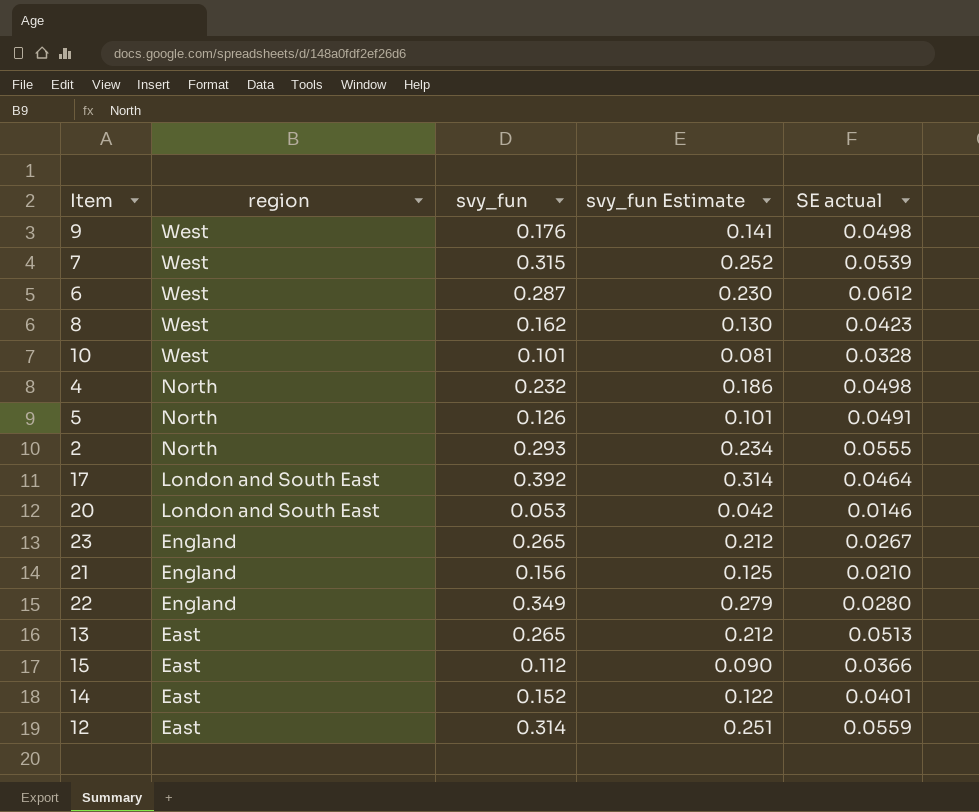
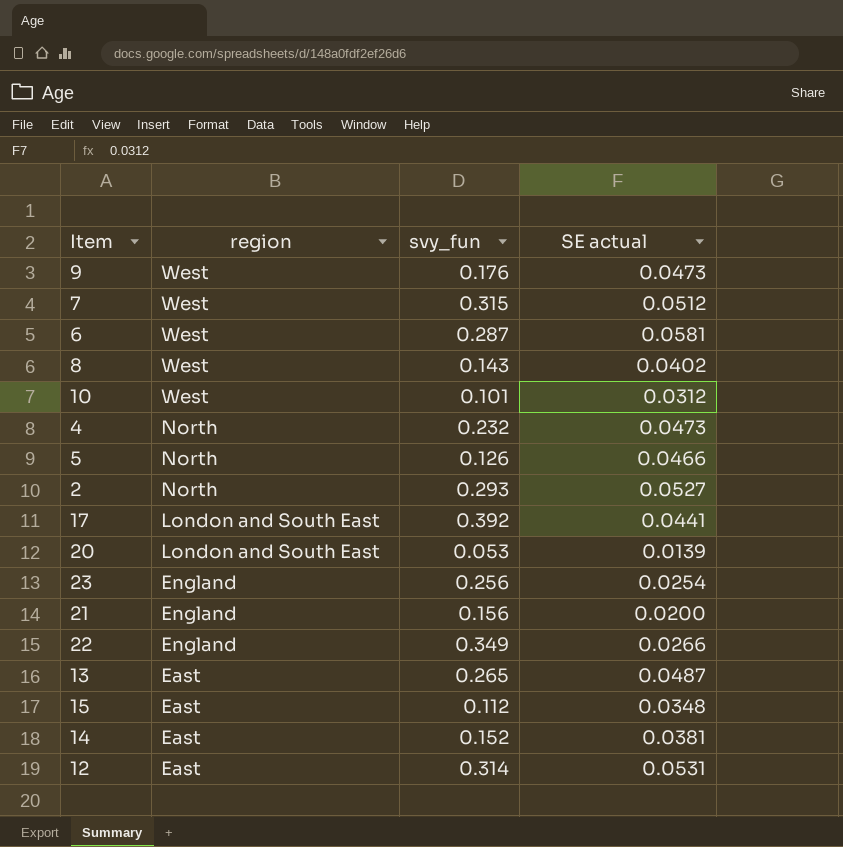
column svy_fun Estimate | formula: [svy_fun] * 0.8 -> none
9 | SE actual: 0.0498 -> 0.0473
7 | SE actual: 0.0539 -> 0.0512
6 | SE actual: 0.0612 -> 0.0581
8 | svy_fun: 0.162 -> 0.143
8 | SE actual: 0.0423 -> 0.0402
10 | SE actual: 0.0328 -> 0.0312
4 | SE actual: 0.0498 -> 0.0473
5 | SE actual: 0.0491 -> 0.0466
2 | SE actual: 0.0555 -> 0.0527
17 | SE actual: 0.0464 -> 0.0441
20 | SE actual: 0.0146 -> 0.0139
23 | svy_fun: 0.265 -> 0.256
23 | SE actual: 0.0267 -> 0.0254
21 | SE actual: 0.0210 -> 0.0200
22 | SE actual: 0.0280 -> 0.0266
13 | SE actual: 0.0513 -> 0.0487
15 | SE actual: 0.0366 -> 0.0348
14 | SE actual: 0.0401 -> 0.0381
12 | SE actual: 0.0559 -> 0.0531

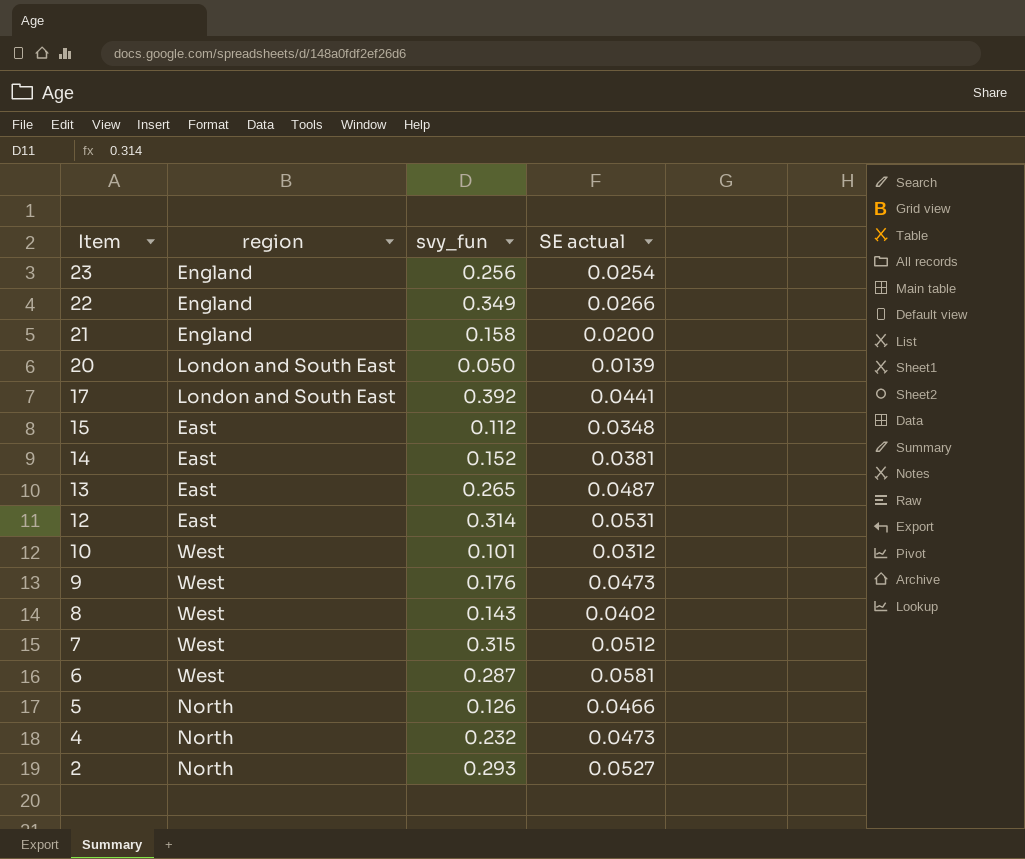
row order: region descending -> Item descending
21 | svy_fun: 0.156 -> 0.158
20 | svy_fun: 0.053 -> 0.050

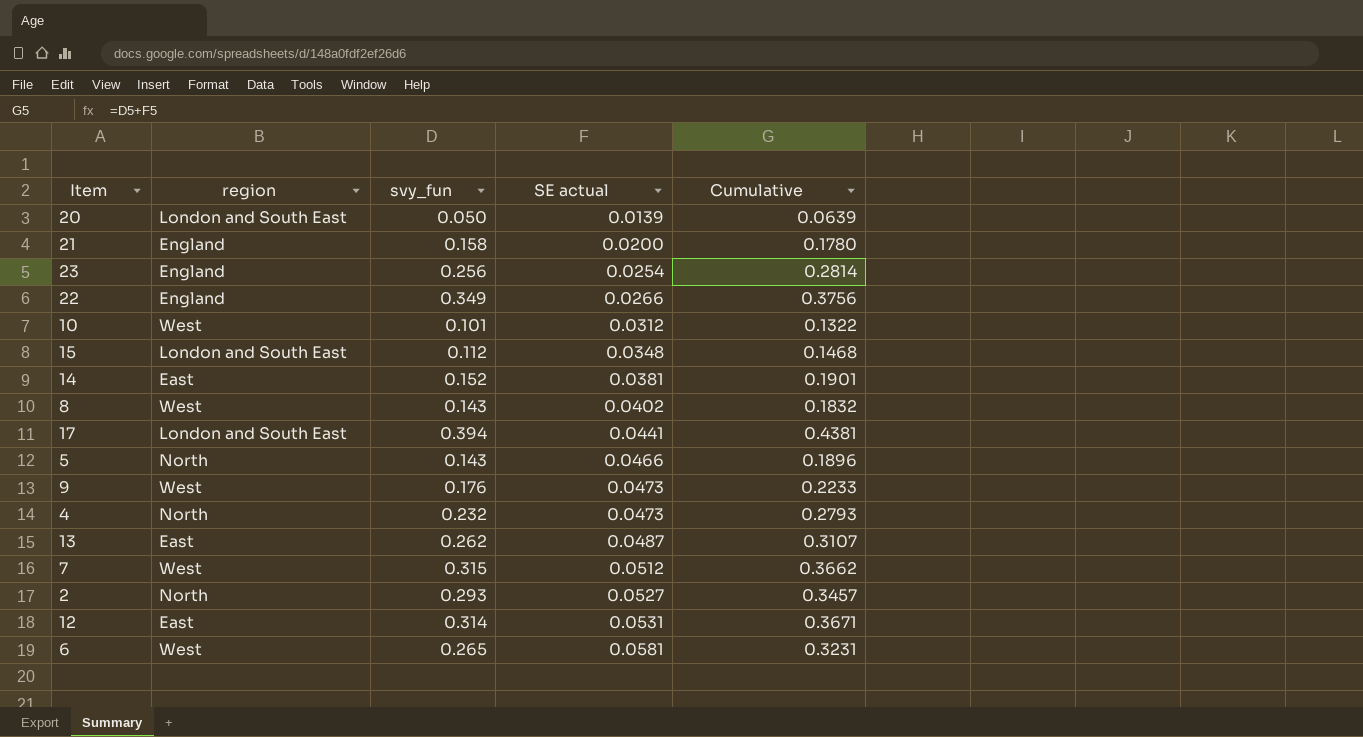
row order: Item descending -> SE actual ascending
column Cumulative | formula: none -> [svy_fun] + [SE actual]
15 | region: East -> London and South East
17 | svy_fun: 0.392 -> 0.394
5 | svy_fun: 0.126 -> 0.143
13 | svy_fun: 0.265 -> 0.262
6 | svy_fun: 0.287 -> 0.265

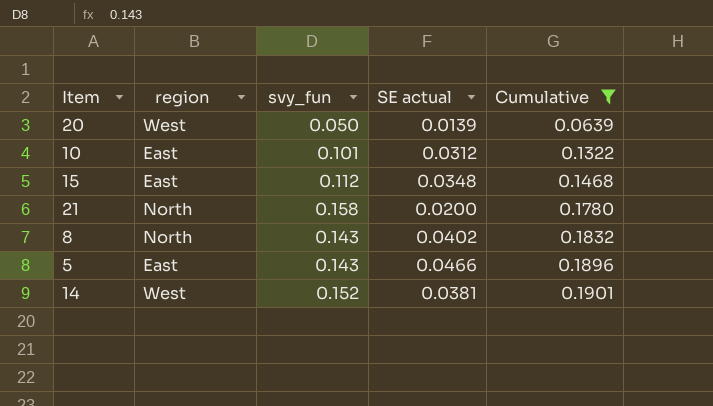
filter: none -> Cumulative <= 0.1901
row order: SE actual ascending -> Cumulative ascending
20 | region: London and South East -> West
10 | region: West -> East
15 | region: London and South East -> East
21 | region: England -> North
8 | region: West -> North
5 | region: North -> East
14 | region: East -> West

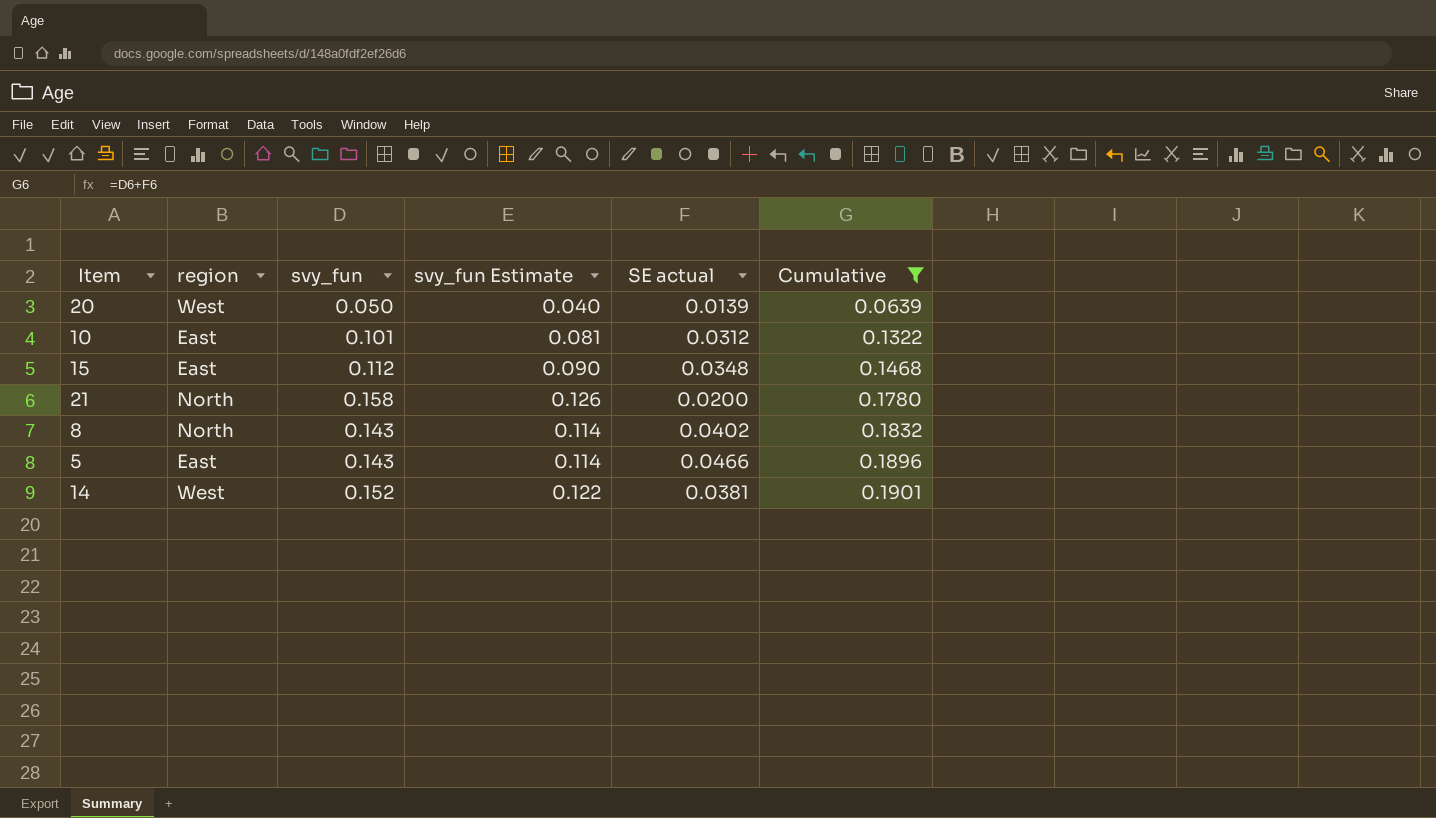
column svy_fun Estimate | formula: none -> [svy_fun] * 0.8

